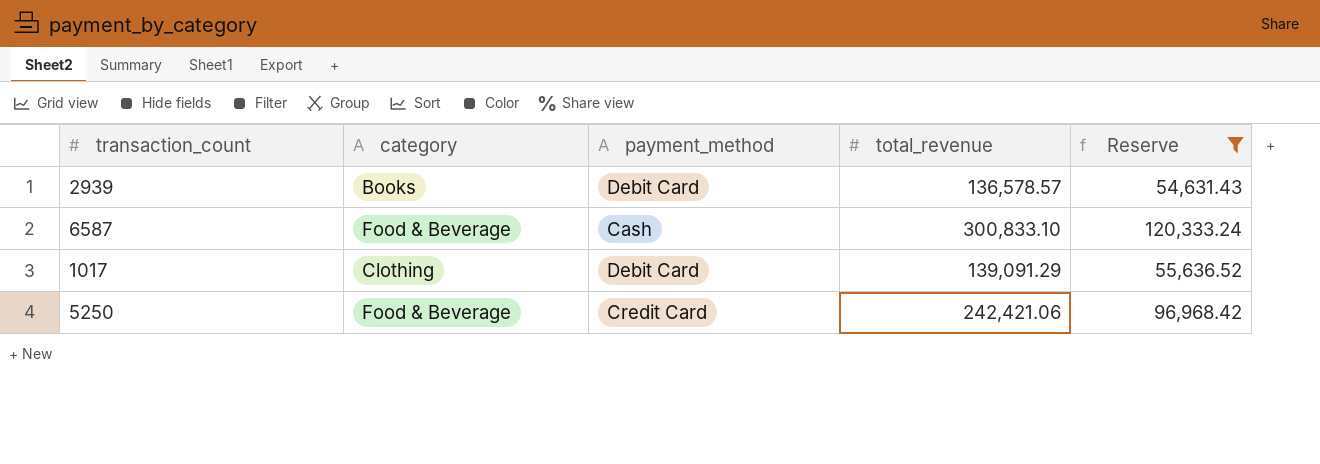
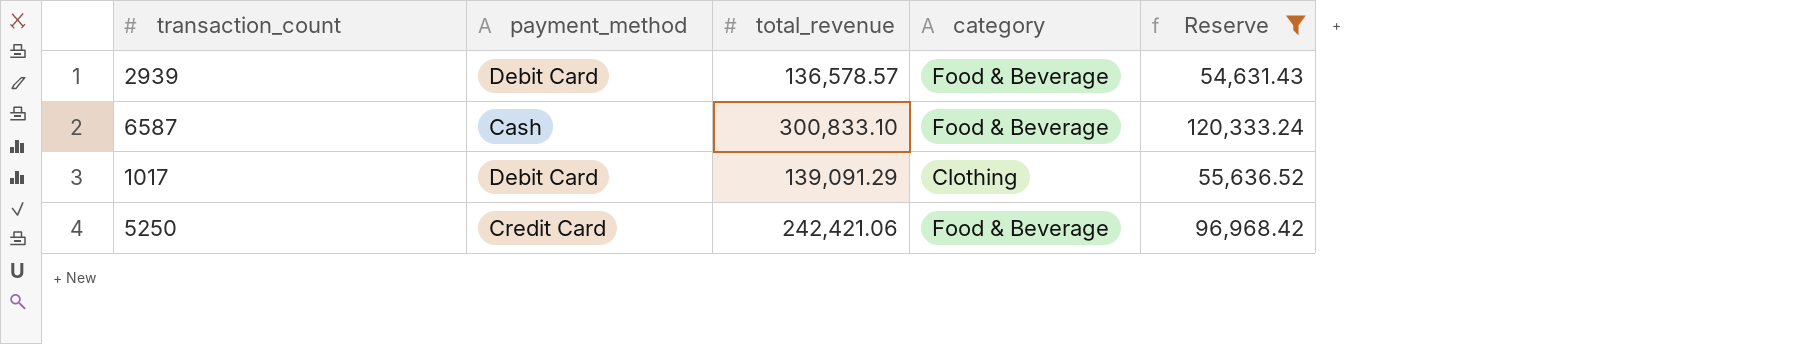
column category | position: 2 -> 4
2939 | category: Books -> Food & Beverage

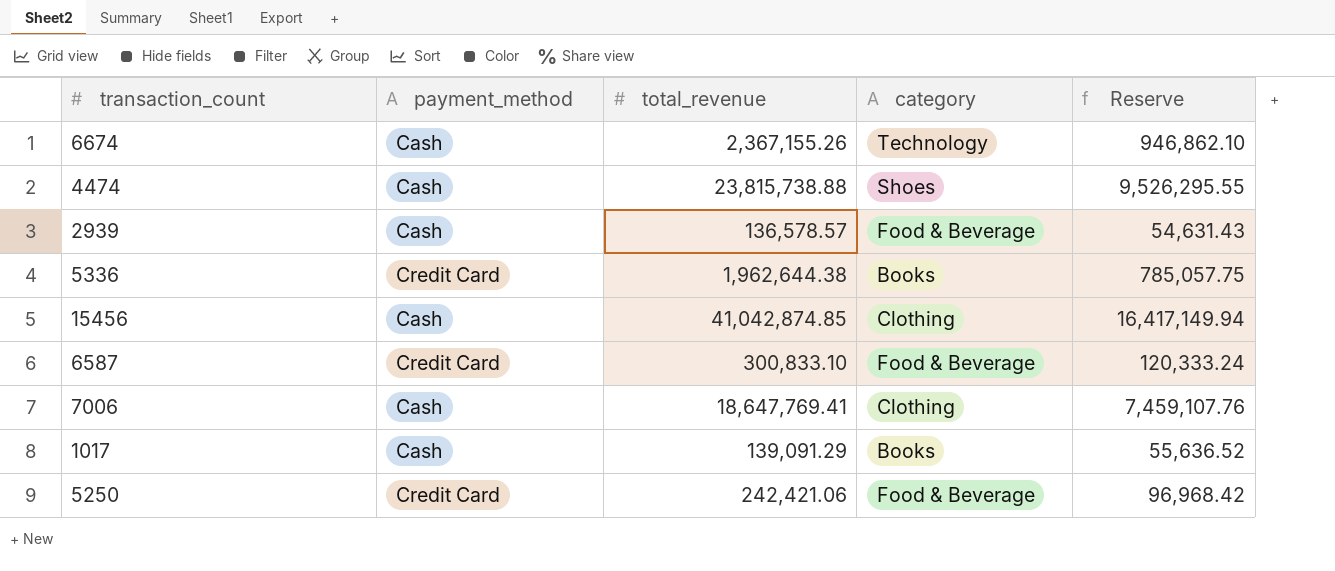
filter: Reserve <= 120,333.24 -> none
2939 | payment_method: Debit Card -> Cash
6587 | payment_method: Cash -> Credit Card
1017 | payment_method: Debit Card -> Cash
1017 | category: Clothing -> Books

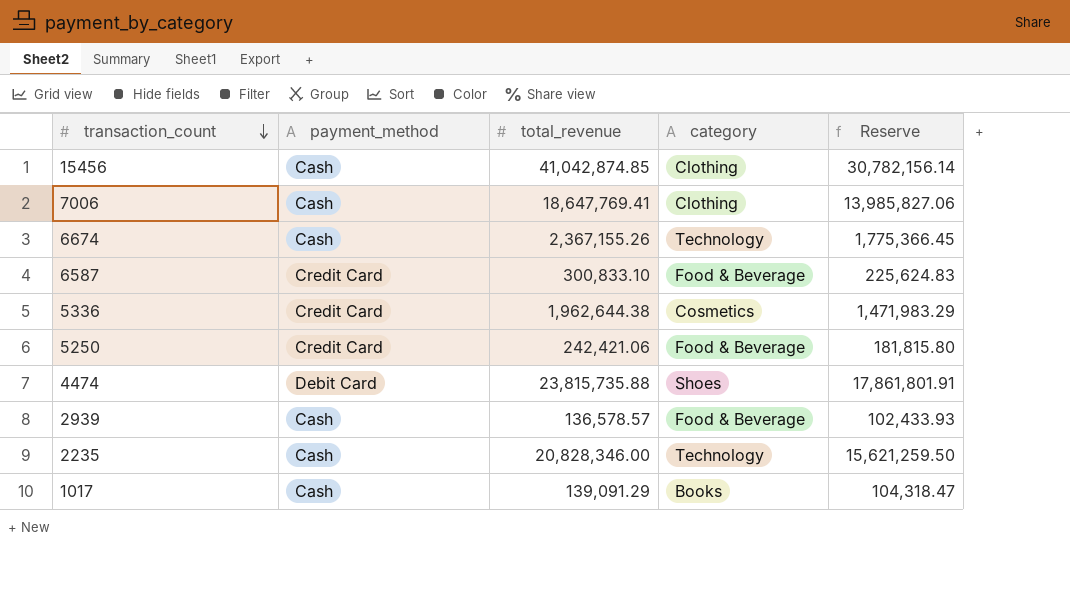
row order: none -> transaction_count descending
column Reserve | formula: [total_revenue] * 0.4 -> [total_revenue] * 0.75
5336 | category: Books -> Cosmetics
4474 | payment_method: Cash -> Debit Card
4474 | total_revenue: 23,815,738.88 -> 23,815,735.88
row 2235: none -> Cash | 20,828,346.00 | Technology | 15,621,259.50

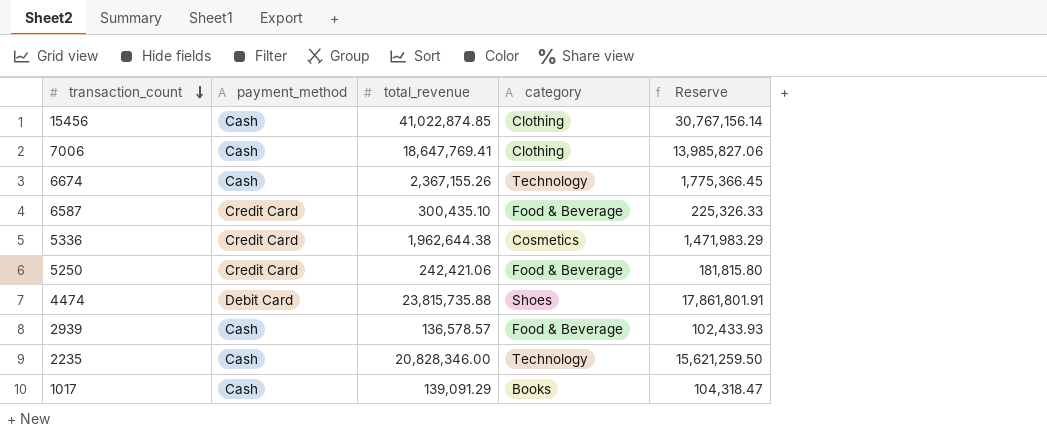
15456 | total_revenue: 41,042,874.85 -> 41,022,874.85
15456 | Reserve: 30,782,156.14 -> 30,767,156.14
6587 | total_revenue: 300,833.10 -> 300,435.10
6587 | Reserve: 225,624.83 -> 225,326.33

